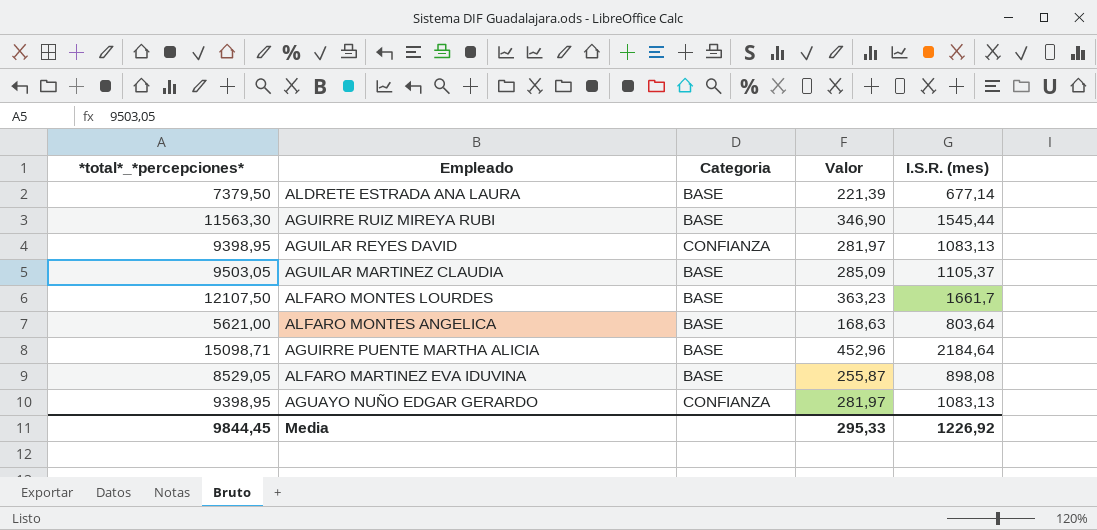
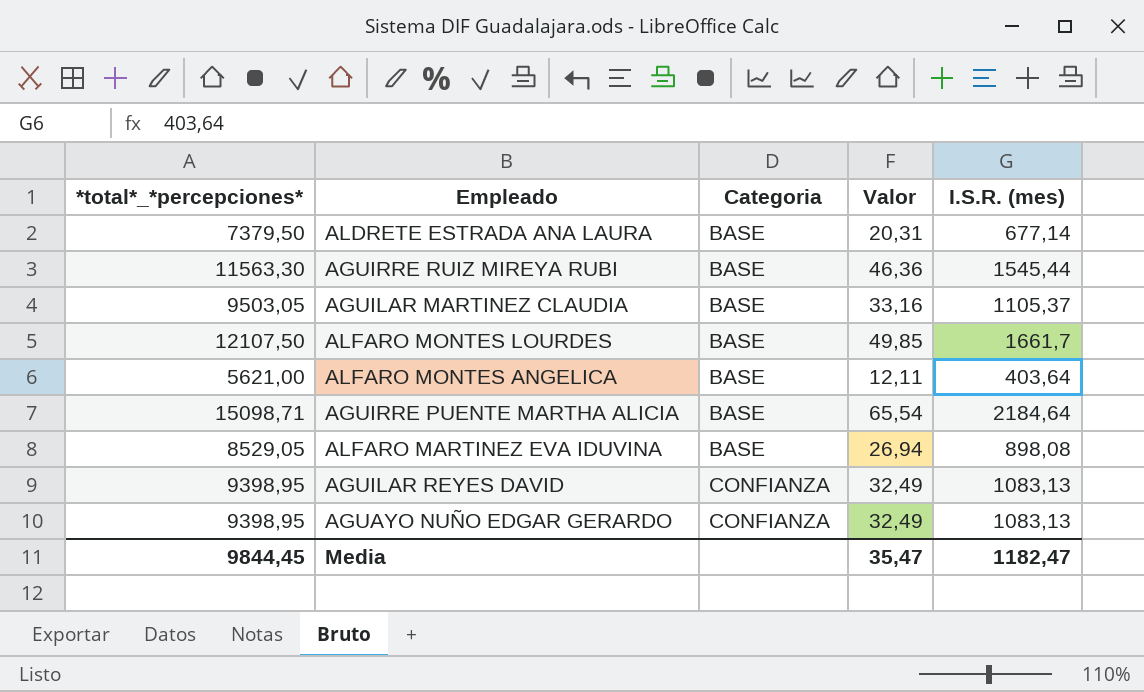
row order: none -> Categoria ascending
column Valor | formula: [*total*_*percepciones*] * 0,03 -> [I.S.R. (mes)] * 0,03
ALFARO MONTES ANGELICA | I.S.R. (mes): 803,64 -> 403,64
Media | Valor: 295,33 -> 35,47
Media | I.S.R. (mes): 1226,92 -> 1182,47

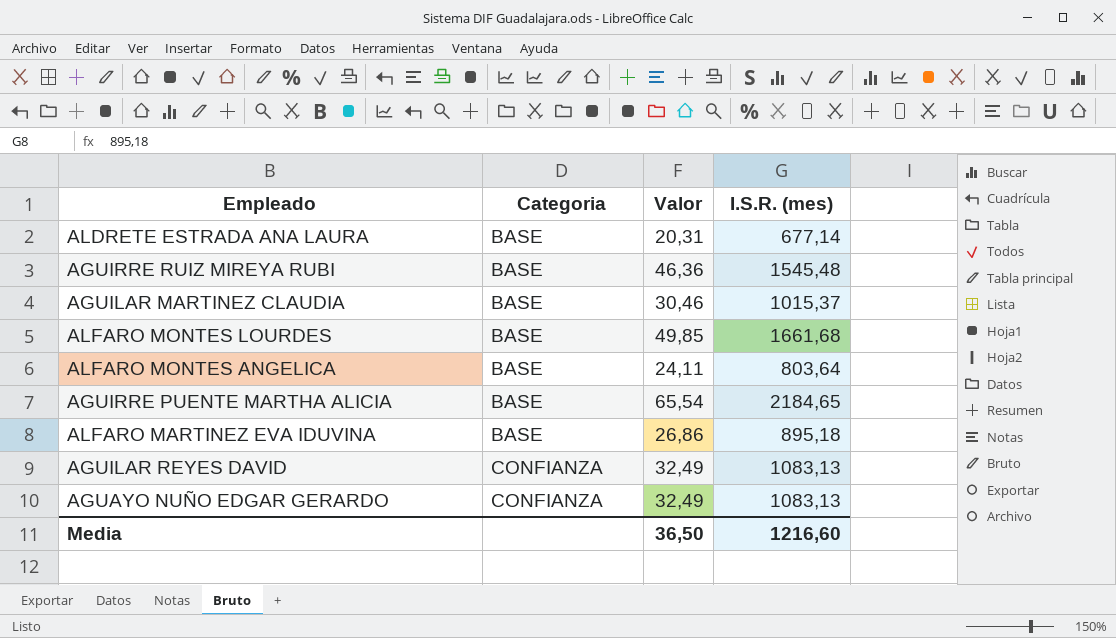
column *total*_*percepciones* | position: 1 -> none
AGUIRRE RUIZ MIREYA RUBI | I.S.R. (mes): 1545,44 -> 1545,48
AGUILAR MARTINEZ CLAUDIA | Valor: 33,16 -> 30,46
AGUILAR MARTINEZ CLAUDIA | I.S.R. (mes): 1105,37 -> 1015,37
ALFARO MONTES LOURDES | I.S.R. (mes): 1661,7 -> 1661,68
ALFARO MONTES ANGELICA | Valor: 12,11 -> 24,11
ALFARO MONTES ANGELICA | I.S.R. (mes): 403,64 -> 803,64
AGUIRRE PUENTE MARTHA ALICIA | I.S.R. (mes): 2184,64 -> 2184,65
ALFARO MARTINEZ EVA IDUVINA | Valor: 26,94 -> 26,86
ALFARO MARTINEZ EVA IDUVINA | I.S.R. (mes): 898,08 -> 895,18
Media | Valor: 35,47 -> 36,50
Media | I.S.R. (mes): 1182,47 -> 1216,60

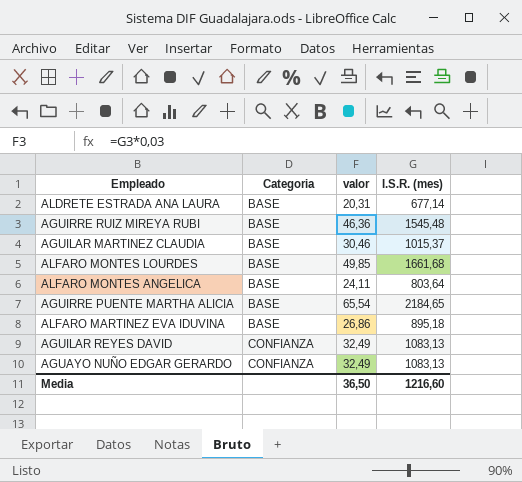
column name: Valor -> valor

